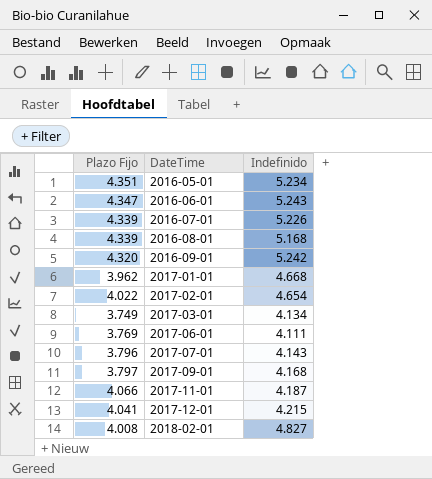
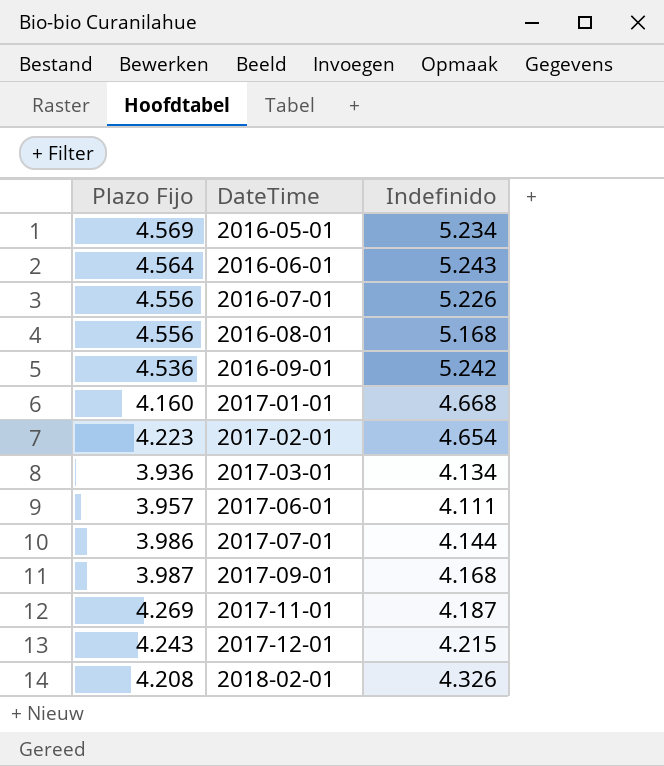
2016-05-01 | Plazo Fijo: 4.351 -> 4.569
2016-06-01 | Plazo Fijo: 4.347 -> 4.564
2016-07-01 | Plazo Fijo: 4.339 -> 4.556
2016-08-01 | Plazo Fijo: 4.339 -> 4.556
2016-09-01 | Plazo Fijo: 4.320 -> 4.536
2017-01-01 | Plazo Fijo: 3.962 -> 4.160
2017-02-01 | Plazo Fijo: 4.022 -> 4.223
2017-03-01 | Plazo Fijo: 3.749 -> 3.936
2017-06-01 | Plazo Fijo: 3.769 -> 3.957
2017-07-01 | Plazo Fijo: 3.796 -> 3.986
2017-07-01 | Indefinido: 4.143 -> 4.144
2017-09-01 | Plazo Fijo: 3.797 -> 3.987
2017-11-01 | Plazo Fijo: 4.066 -> 4.269
2017-12-01 | Plazo Fijo: 4.041 -> 4.243
2018-02-01 | Plazo Fijo: 4.008 -> 4.208
2018-02-01 | Indefinido: 4.827 -> 4.326

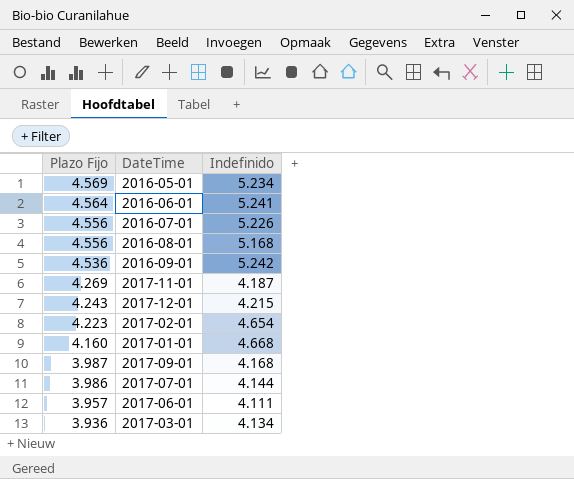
row order: DateTime ascending -> Plazo Fijo descending
row 2018-02-01: 4.208 | 4.326 -> none
2016-06-01 | Indefinido: 5.243 -> 5.241

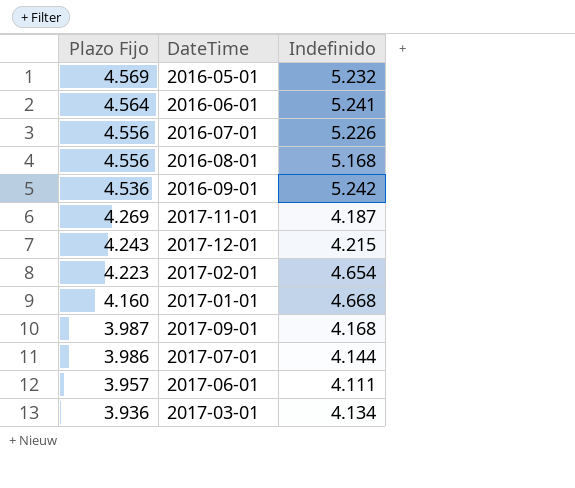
2016-05-01 | Indefinido: 5.234 -> 5.232

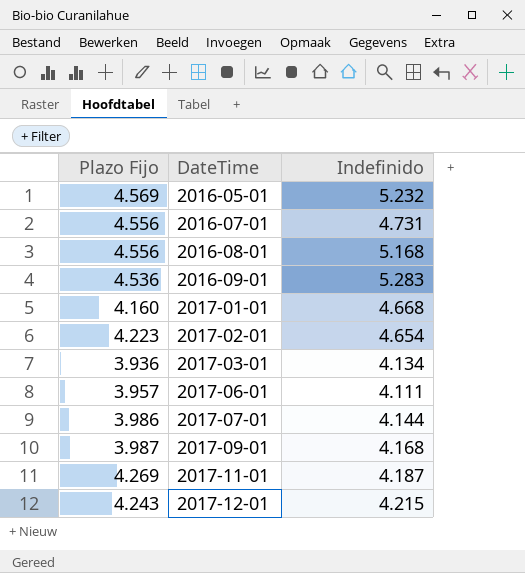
row order: Plazo Fijo descending -> DateTime ascending
row 2016-06-01: 4.564 | 5.241 -> none
2016-07-01 | Indefinido: 5.226 -> 4.731
2016-09-01 | Indefinido: 5.242 -> 5.283

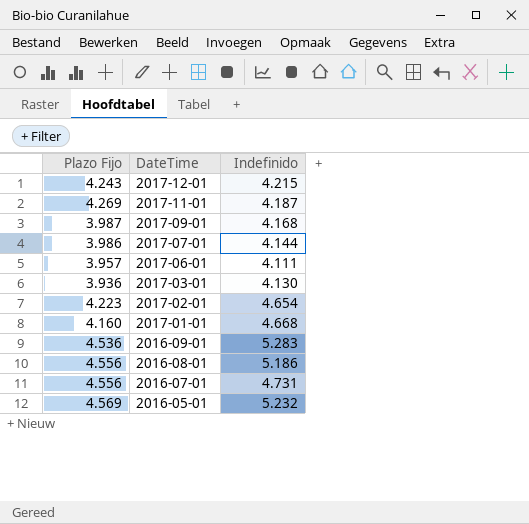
row order: DateTime ascending -> DateTime descending
2017-03-01 | Indefinido: 4.134 -> 4.130
2016-08-01 | Indefinido: 5.168 -> 5.186

